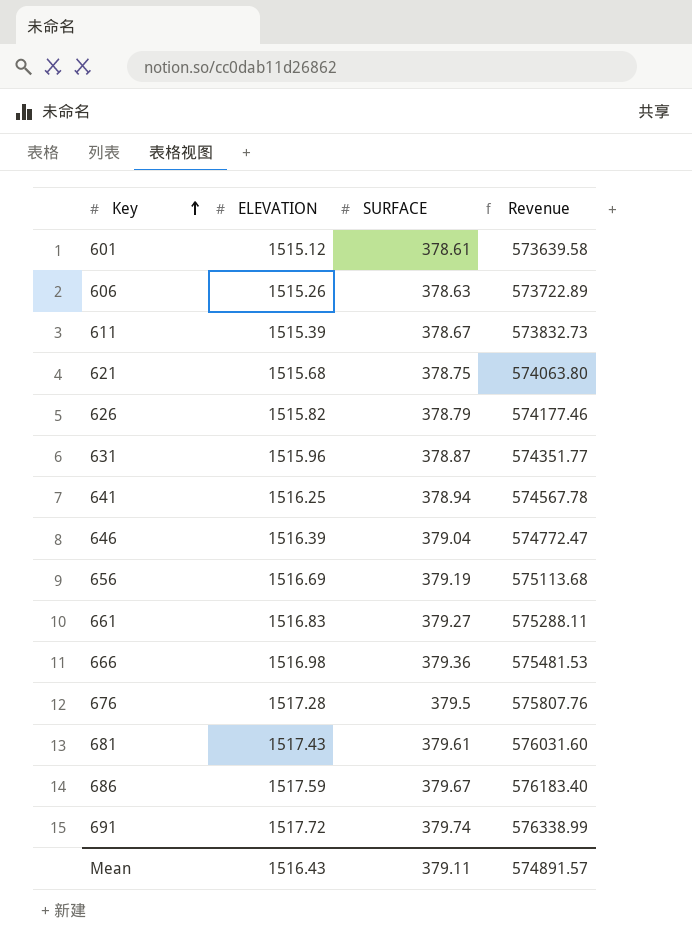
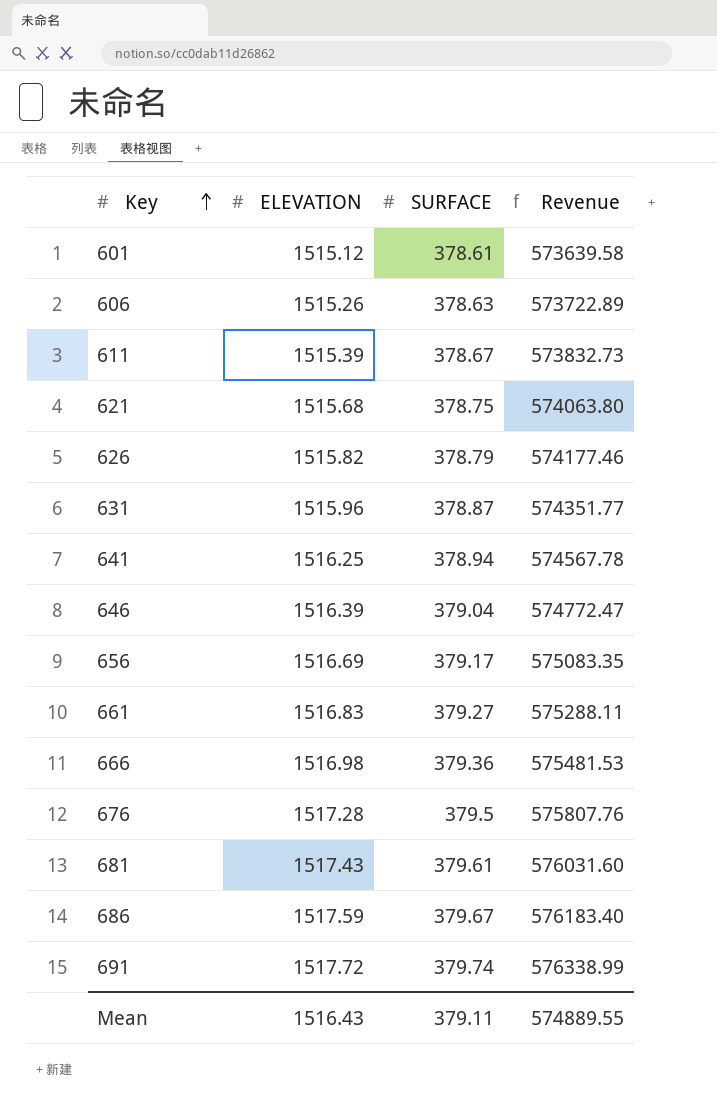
656 | SURFACE: 379.19 -> 379.17
656 | Revenue: 575113.68 -> 575083.35
Mean | Revenue: 574891.57 -> 574889.55

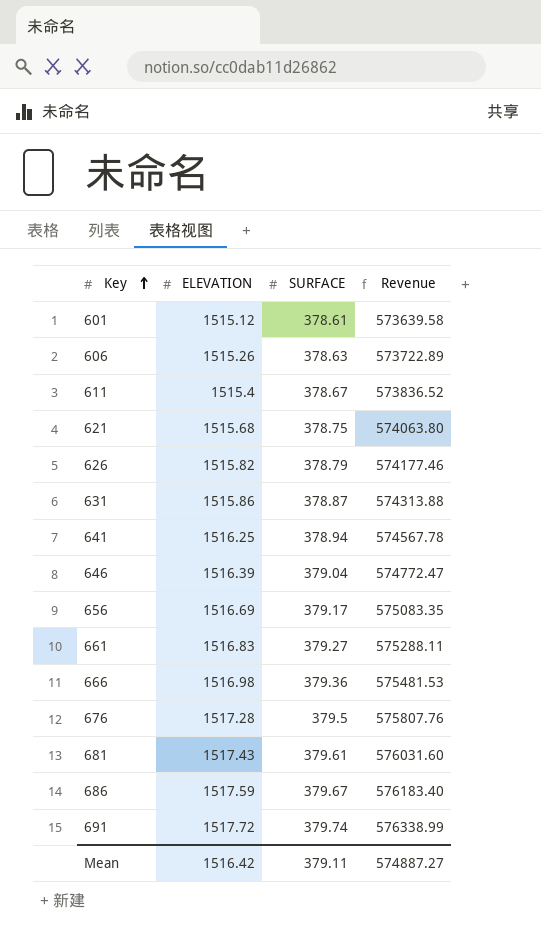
611 | ELEVATION: 1515.39 -> 1515.4
611 | Revenue: 573832.73 -> 573836.52
631 | ELEVATION: 1515.96 -> 1515.86
631 | Revenue: 574351.77 -> 574313.88
Mean | ELEVATION: 1516.43 -> 1516.42
Mean | Revenue: 574889.55 -> 574887.27

